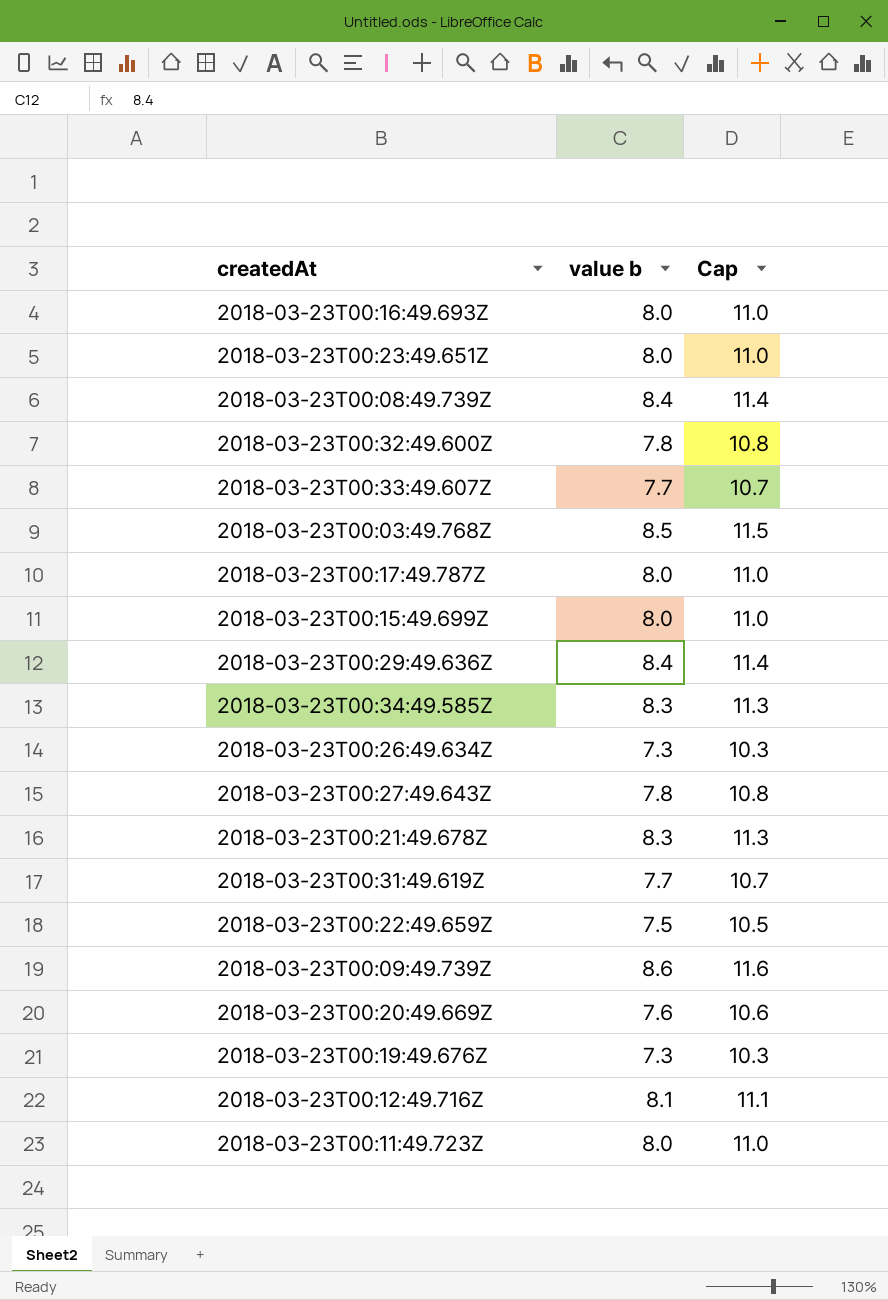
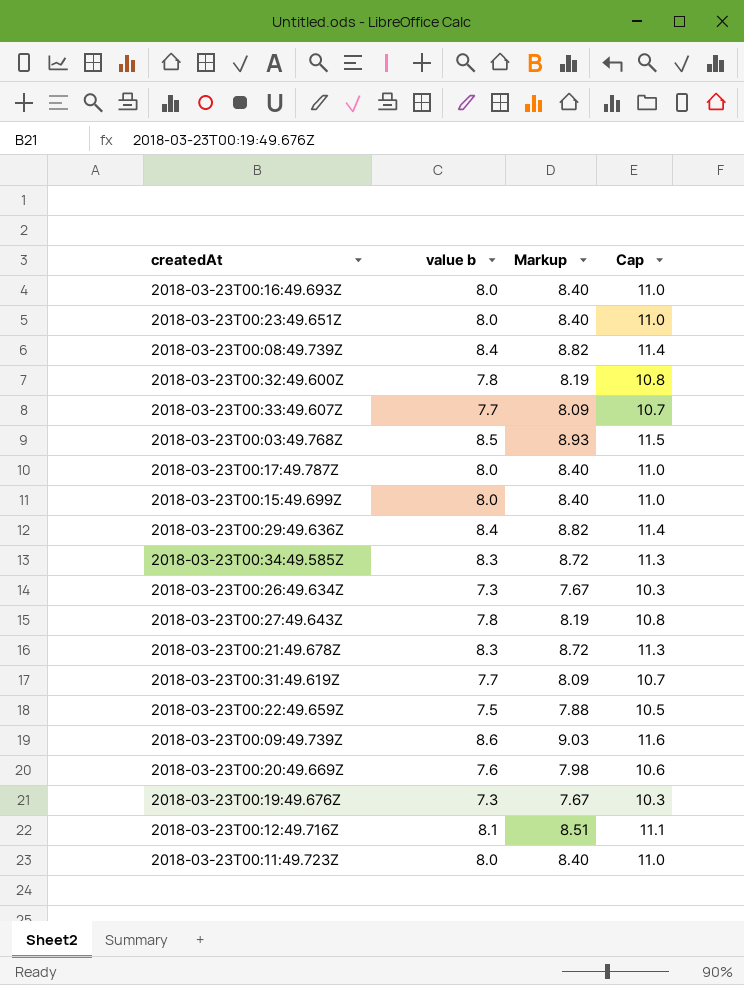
column Markup | formula: none -> [value b] * 1.05

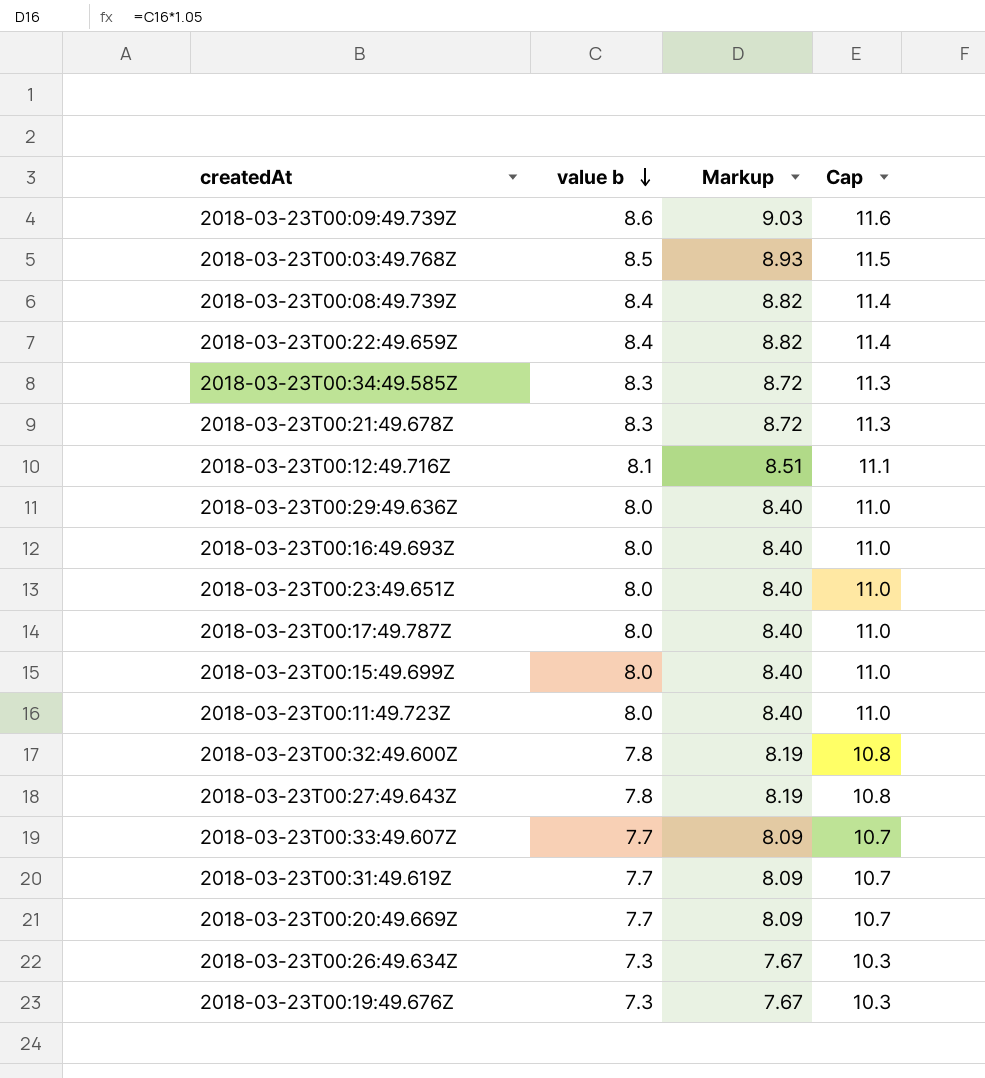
row order: none -> value b descending
2018-03-23T00:22:49.659Z | value b: 7.5 -> 8.4
2018-03-23T00:22:49.659Z | Markup: 7.88 -> 8.82
2018-03-23T00:22:49.659Z | Cap: 10.5 -> 11.4
2018-03-23T00:29:49.636Z | value b: 8.4 -> 8.0
2018-03-23T00:29:49.636Z | Markup: 8.82 -> 8.40
2018-03-23T00:29:49.636Z | Cap: 11.4 -> 11.0
2018-03-23T00:20:49.669Z | value b: 7.6 -> 7.7
2018-03-23T00:20:49.669Z | Markup: 7.98 -> 8.09
2018-03-23T00:20:49.669Z | Cap: 10.6 -> 10.7

